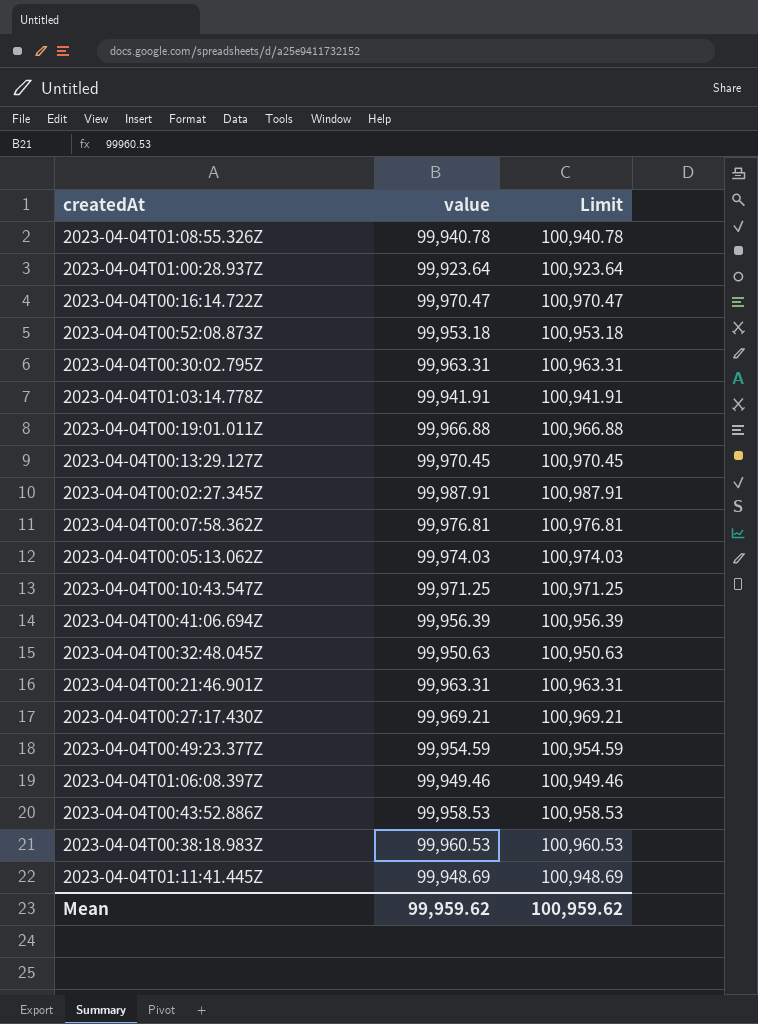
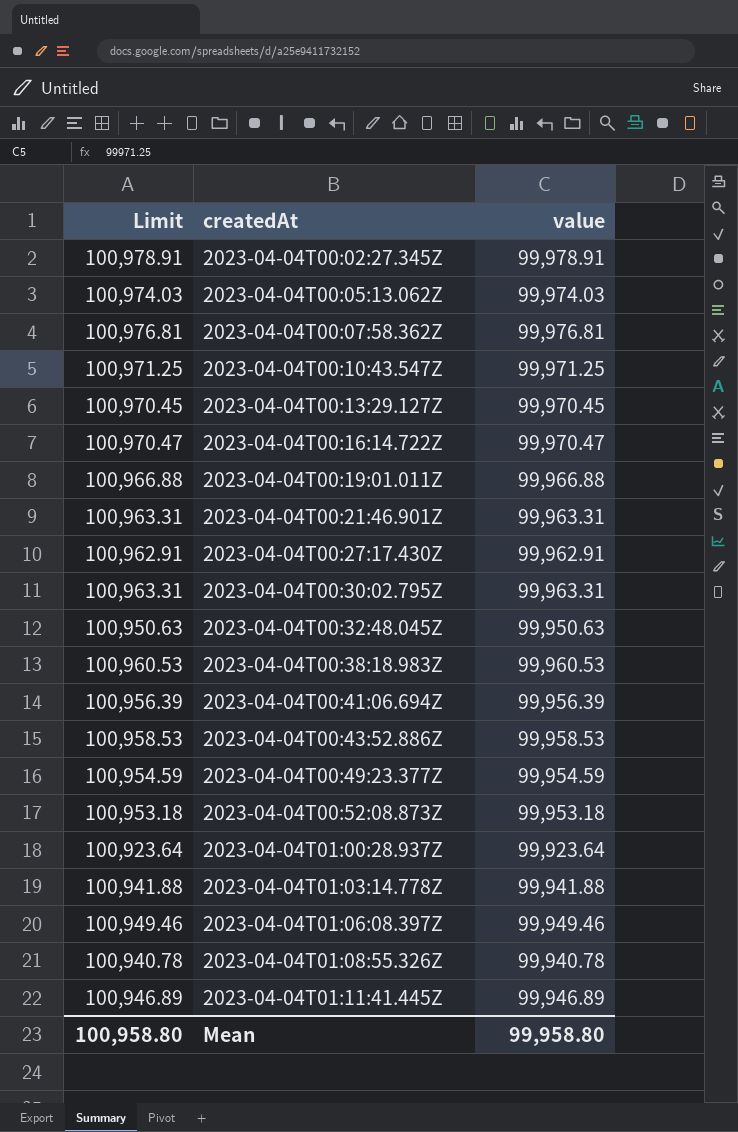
row order: none -> createdAt ascending
column Limit | position: 3 -> 1
2023-04-04T00:02:27.345Z | Limit: 100,987.91 -> 100,978.91
2023-04-04T00:02:27.345Z | value: 99,987.91 -> 99,978.91
2023-04-04T00:27:17.430Z | Limit: 100,969.21 -> 100,962.91
2023-04-04T00:27:17.430Z | value: 99,969.21 -> 99,962.91
2023-04-04T01:03:14.778Z | Limit: 100,941.91 -> 100,941.88
2023-04-04T01:03:14.778Z | value: 99,941.91 -> 99,941.88
2023-04-04T01:11:41.445Z | Limit: 100,948.69 -> 100,946.89
2023-04-04T01:11:41.445Z | value: 99,948.69 -> 99,946.89
Mean | Limit: 100,959.62 -> 100,958.80
Mean | value: 99,959.62 -> 99,958.80

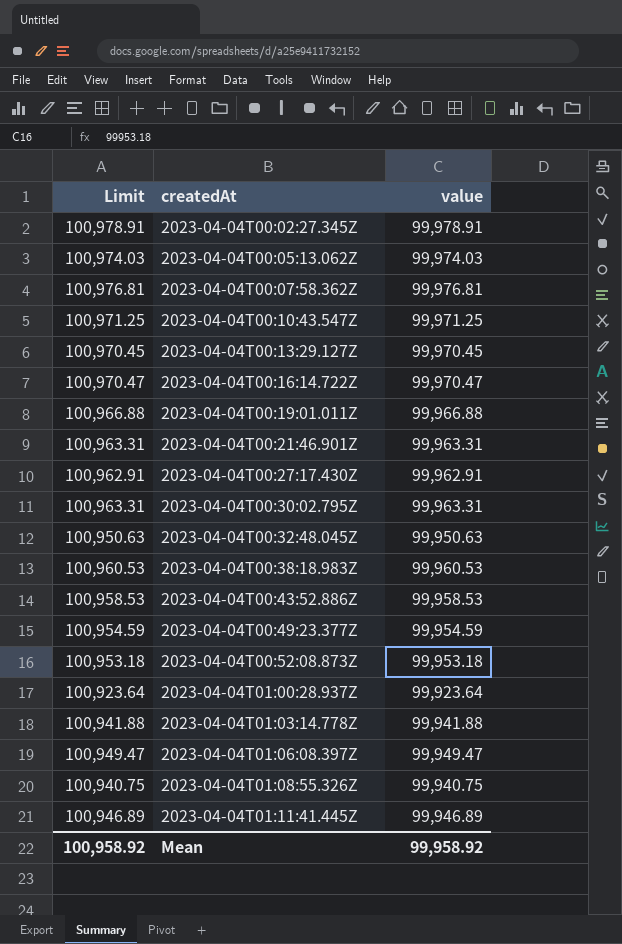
row 2023-04-04T00:41:06.694Z: 100,956.39 | 99,956.39 -> none
2023-04-04T01:06:08.397Z | Limit: 100,949.46 -> 100,949.47
2023-04-04T01:06:08.397Z | value: 99,949.46 -> 99,949.47
2023-04-04T01:08:55.326Z | Limit: 100,940.78 -> 100,940.75
2023-04-04T01:08:55.326Z | value: 99,940.78 -> 99,940.75
Mean | Limit: 100,958.80 -> 100,958.92
Mean | value: 99,958.80 -> 99,958.92

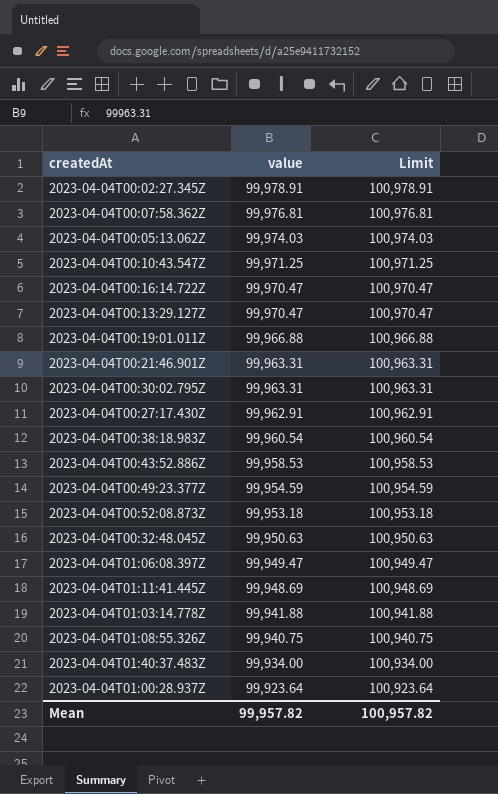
row order: createdAt ascending -> value descending
column Limit | position: 1 -> 3
2023-04-04T00:13:29.127Z | value: 99,970.45 -> 99,970.47
2023-04-04T00:13:29.127Z | Limit: 100,970.45 -> 100,970.47
2023-04-04T00:38:18.983Z | value: 99,960.53 -> 99,960.54
2023-04-04T00:38:18.983Z | Limit: 100,960.53 -> 100,960.54
2023-04-04T01:11:41.445Z | value: 99,946.89 -> 99,948.69
2023-04-04T01:11:41.445Z | Limit: 100,946.89 -> 100,948.69
row 2023-04-04T01:40:37.483Z: none -> 99,934.00 | 100,934.00
Mean | value: 99,958.92 -> 99,957.82
Mean | Limit: 100,958.92 -> 100,957.82

